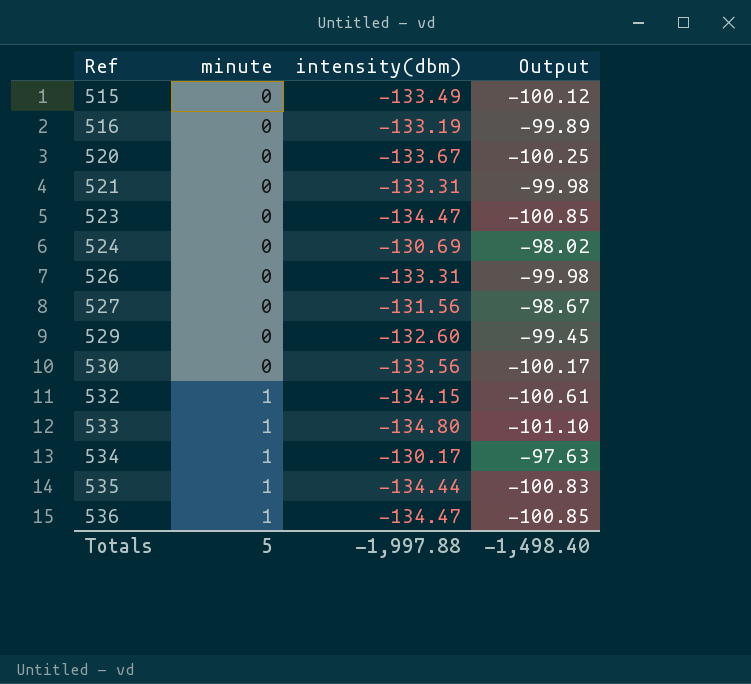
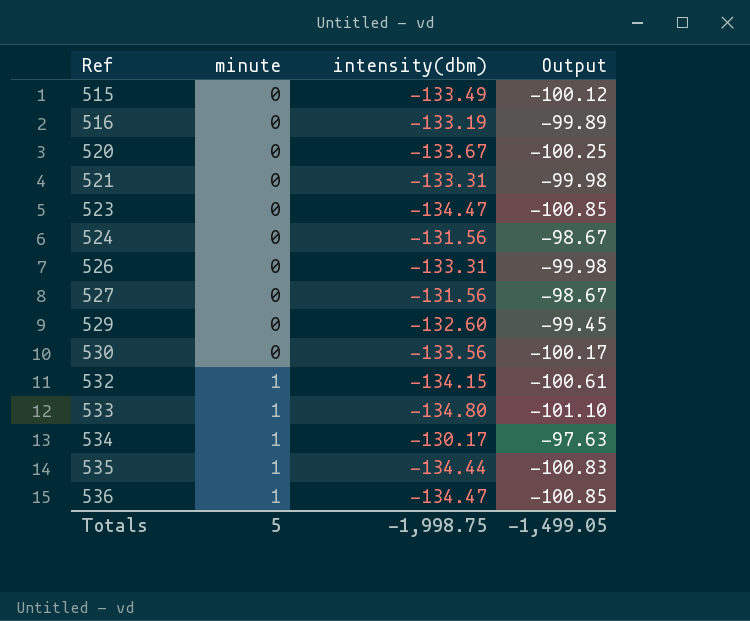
524 | intensity(dbm): -130.69 -> -131.56
524 | Output: -98.02 -> -98.67
Totals | intensity(dbm): -1,997.88 -> -1,998.75
Totals | Output: -1,498.40 -> -1,499.05

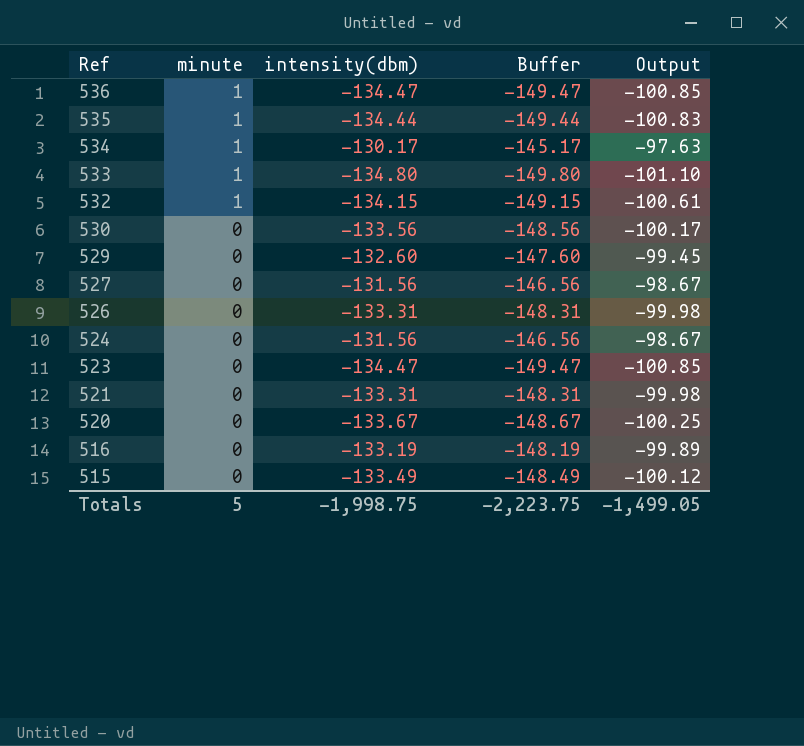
row order: Ref ascending -> Ref descending
column Buffer | formula: none -> [intensity(dbm)] - 15

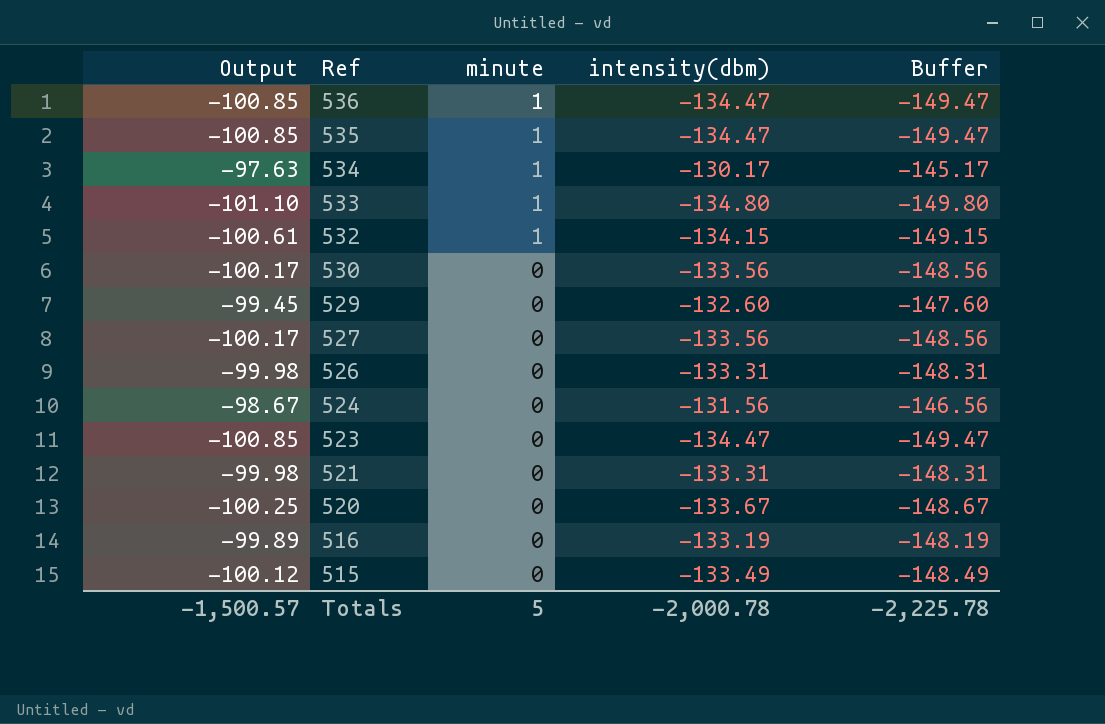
column Output | position: 5 -> 1
535 | Output: -100.83 -> -100.85
535 | intensity(dbm): -134.44 -> -134.47
535 | Buffer: -149.44 -> -149.47
527 | Output: -98.67 -> -100.17
527 | intensity(dbm): -131.56 -> -133.56
527 | Buffer: -146.56 -> -148.56
Totals | Output: -1,499.05 -> -1,500.57
Totals | intensity(dbm): -1,998.75 -> -2,000.78
Totals | Buffer: -2,223.75 -> -2,225.78

